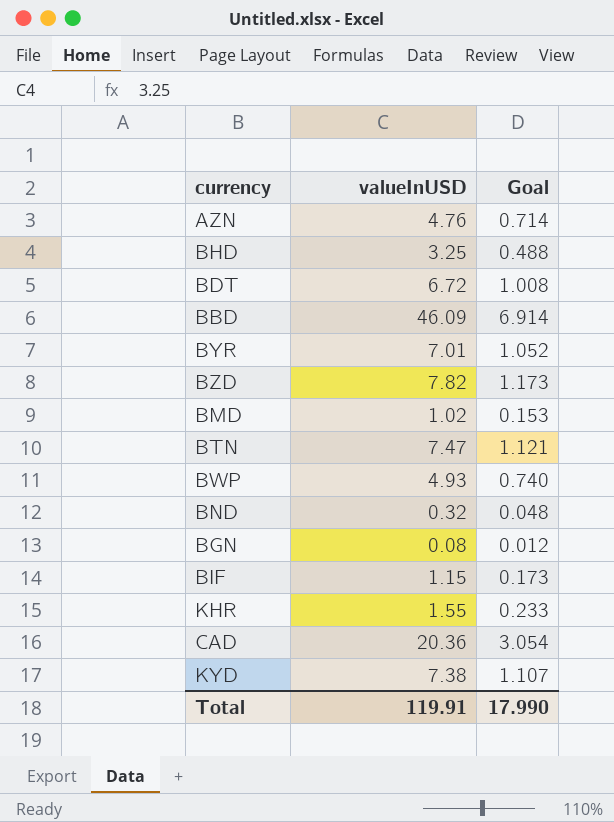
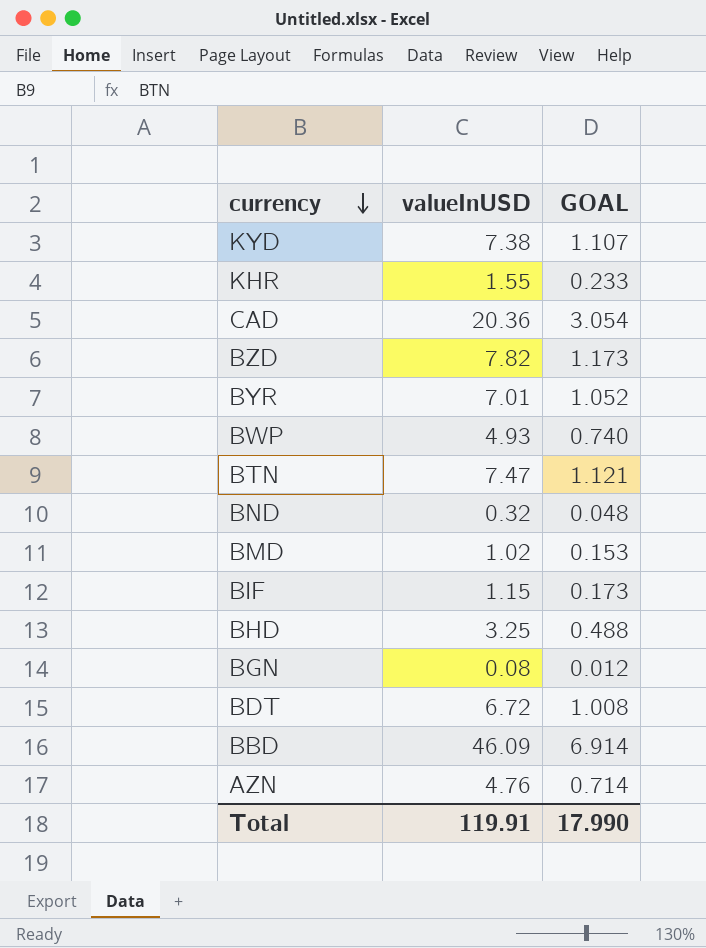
row order: none -> currency descending
column name: Goal -> GOAL

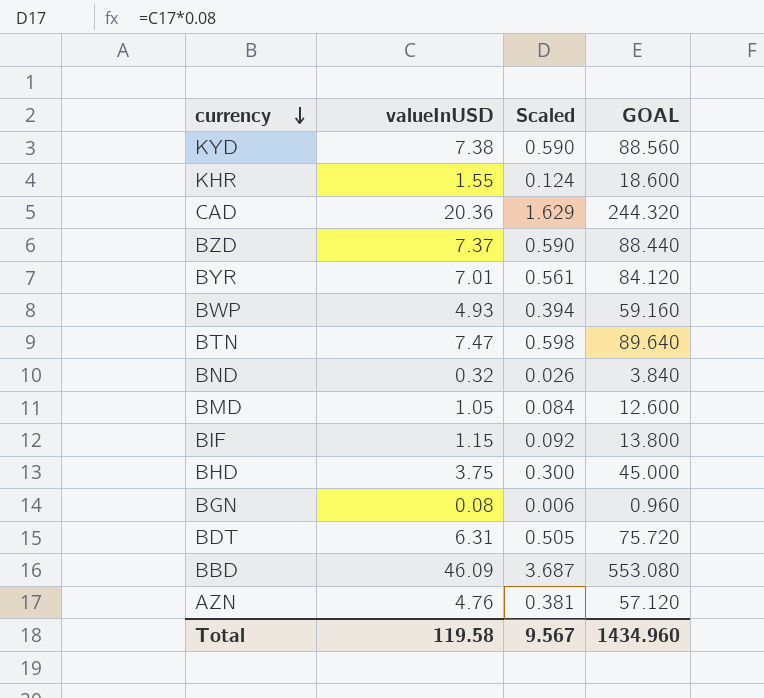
column Scaled | formula: none -> [valueInUSD] * 0.08
column GOAL | formula: [valueInUSD] * 0.15 -> [valueInUSD] * 12
BZD | valueInUSD: 7.82 -> 7.37
BMD | valueInUSD: 1.02 -> 1.05
BHD | valueInUSD: 3.25 -> 3.75
BDT | valueInUSD: 6.72 -> 6.31
Total | valueInUSD: 119.91 -> 119.58
Total | GOAL: 17.990 -> 1434.960

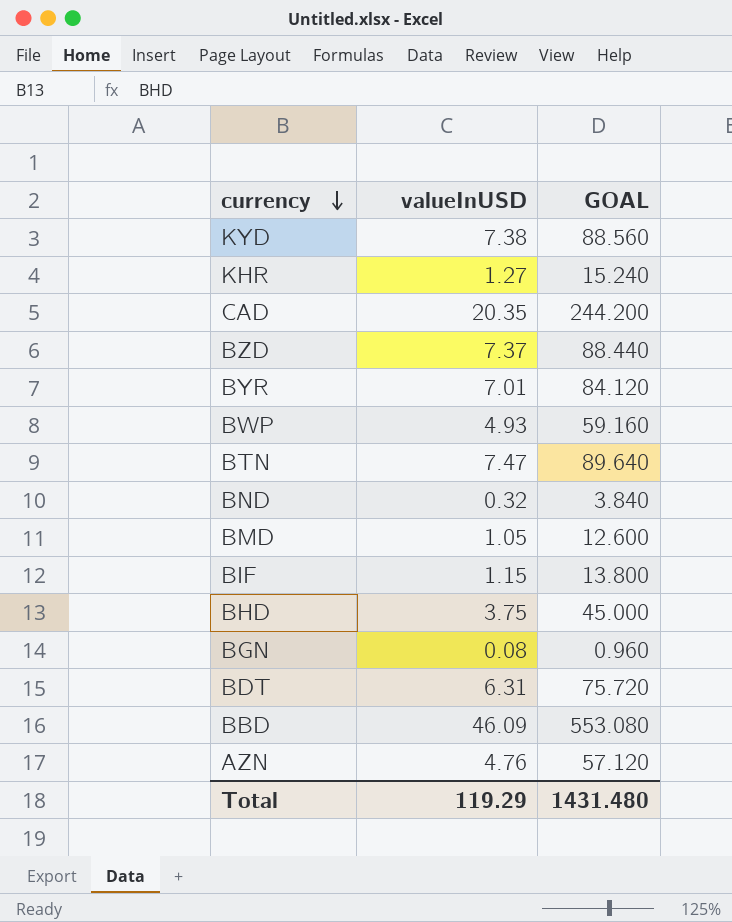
column Scaled | formula: [valueInUSD] * 0.08 -> none
KHR | valueInUSD: 1.55 -> 1.27
KHR | GOAL: 18.600 -> 15.240
CAD | valueInUSD: 20.36 -> 20.35
CAD | GOAL: 244.320 -> 244.200
Total | valueInUSD: 119.58 -> 119.29
Total | GOAL: 1434.960 -> 1431.480

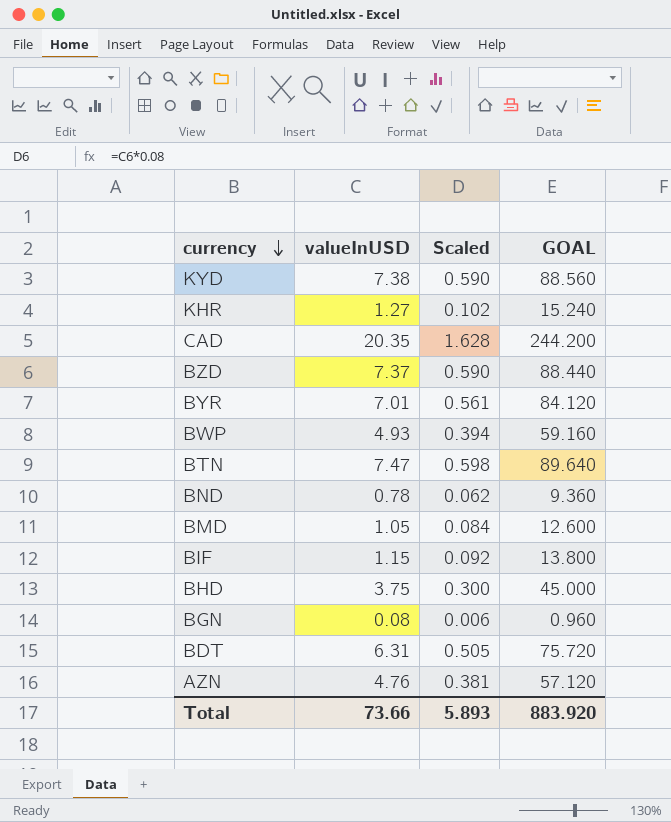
column Scaled | formula: none -> [valueInUSD] * 0.08
row BBD: 46.09 | 553.080 -> none
BND | valueInUSD: 0.32 -> 0.78
BND | GOAL: 3.840 -> 9.360
Total | valueInUSD: 119.29 -> 73.66
Total | GOAL: 1431.480 -> 883.920

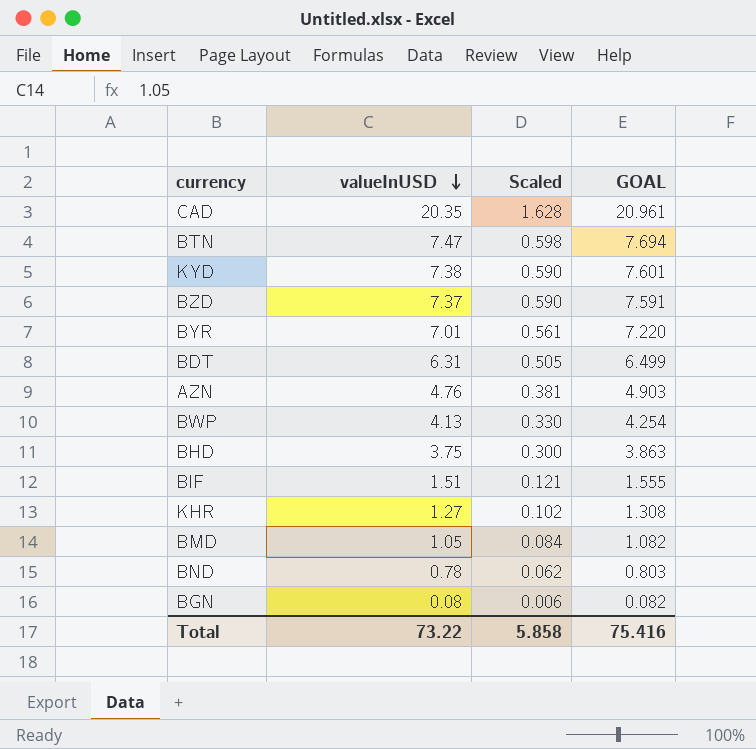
row order: currency descending -> valueInUSD descending
column GOAL | formula: [valueInUSD] * 12 -> [valueInUSD] * 1.03
BWP | valueInUSD: 4.93 -> 4.13
BWP | Scaled: 0.394 -> 0.330
BIF | valueInUSD: 1.15 -> 1.51
BIF | Scaled: 0.092 -> 0.121
Total | valueInUSD: 73.66 -> 73.22
Total | Scaled: 5.893 -> 5.858
Total | GOAL: 883.920 -> 75.416

